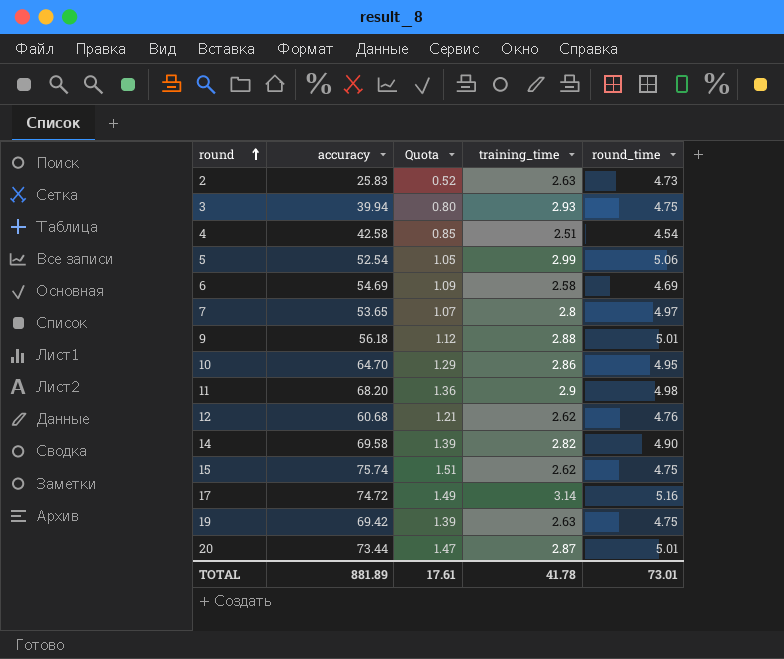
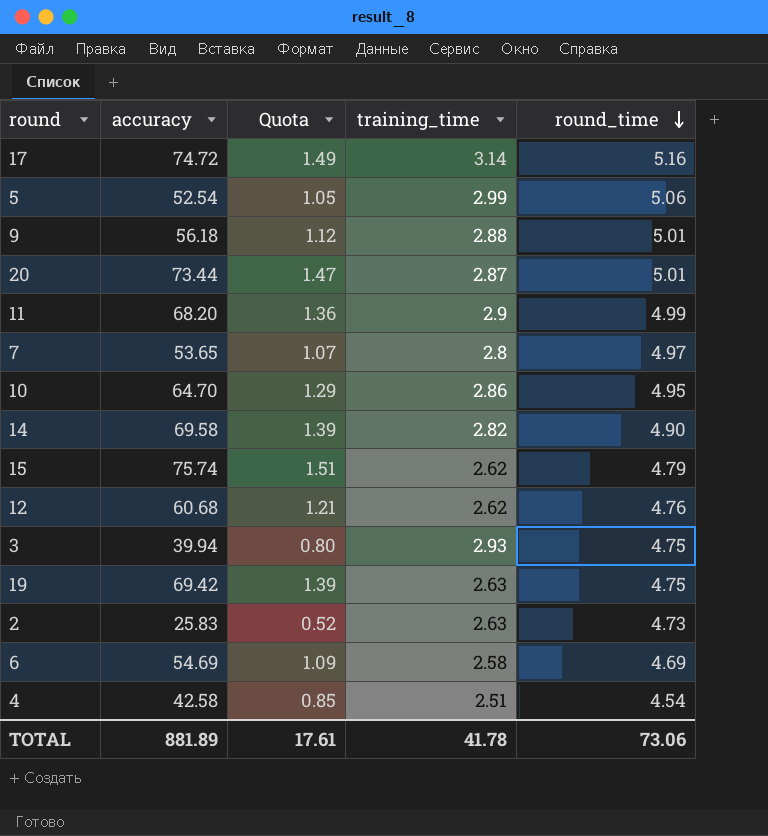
row order: round ascending -> round_time descending
11 | round_time: 4.98 -> 4.99
15 | round_time: 4.75 -> 4.79
TOTAL | round_time: 73.01 -> 73.06

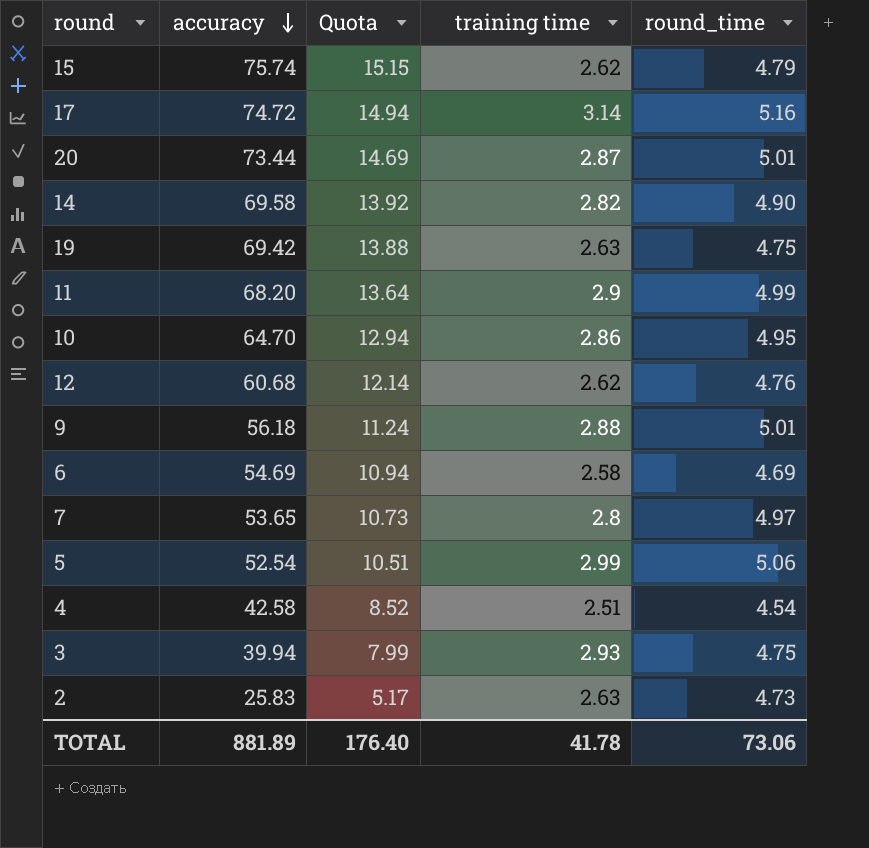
row order: round_time descending -> accuracy descending
column Quota | formula: [accuracy] * 0.02 -> [accuracy] * 0.2
column name: training_time -> training time
TOTAL | Quota: 17.61 -> 176.40

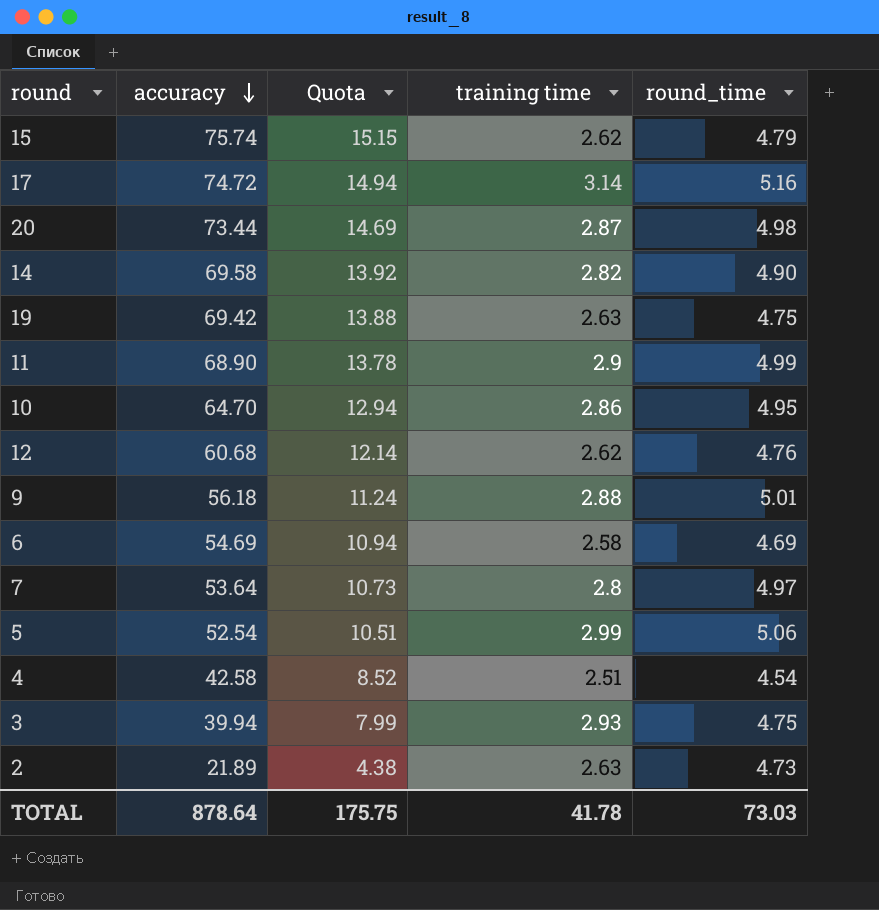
20 | round_time: 5.01 -> 4.98
11 | accuracy: 68.20 -> 68.90
11 | Quota: 13.64 -> 13.78
7 | accuracy: 53.65 -> 53.64
2 | accuracy: 25.83 -> 21.89
2 | Quota: 5.17 -> 4.38
TOTAL | accuracy: 881.89 -> 878.64
TOTAL | Quota: 176.40 -> 175.75
TOTAL | round_time: 73.06 -> 73.03

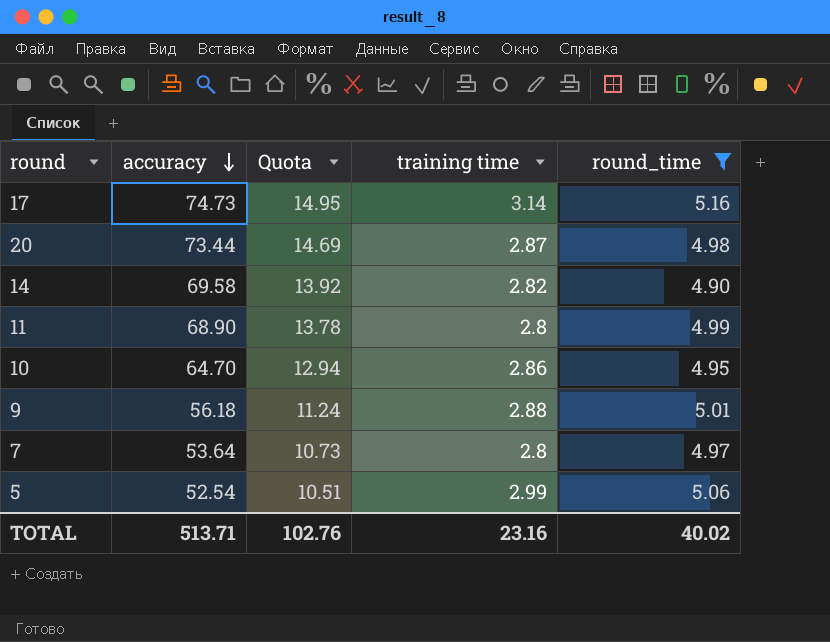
filter: none -> round_time >= 4.90
17 | accuracy: 74.72 -> 74.73
17 | Quota: 14.94 -> 14.95
11 | training time: 2.9 -> 2.8
TOTAL | accuracy: 878.64 -> 513.71
TOTAL | Quota: 175.75 -> 102.76
TOTAL | training time: 41.78 -> 23.16
TOTAL | round_time: 73.03 -> 40.02

